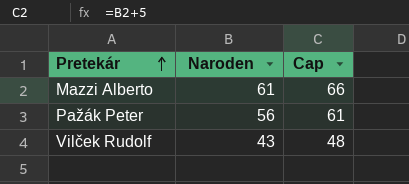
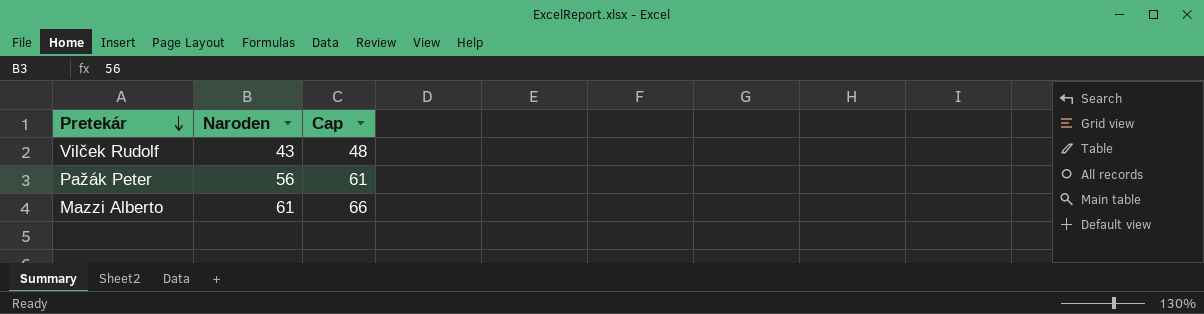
row order: Pretekár ascending -> Pretekár descending

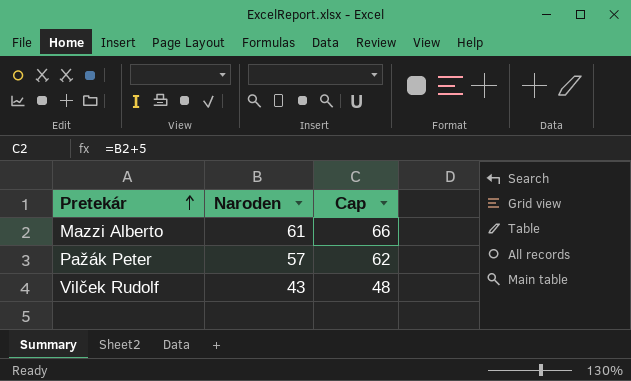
row order: Pretekár descending -> Pretekár ascending
Pažák Peter | Naroden: 56 -> 57
Pažák Peter | Cap: 61 -> 62

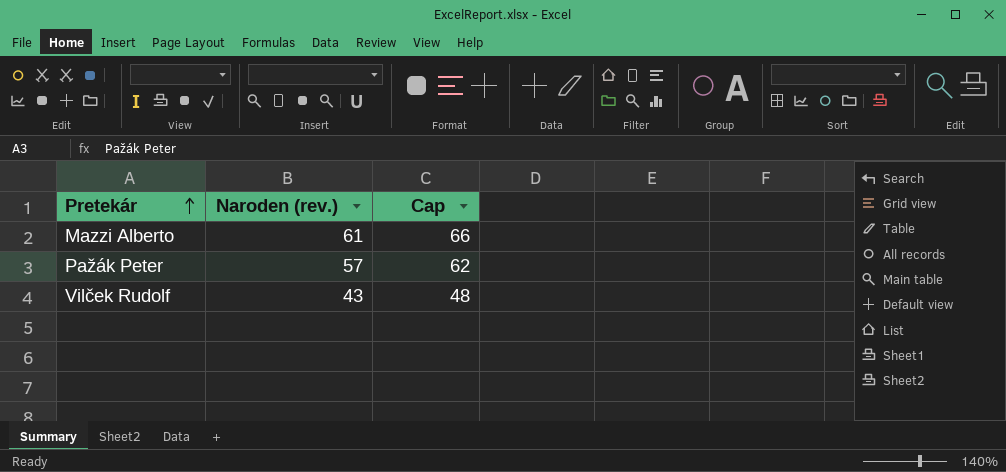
column name: Naroden -> Naroden (rev.)

